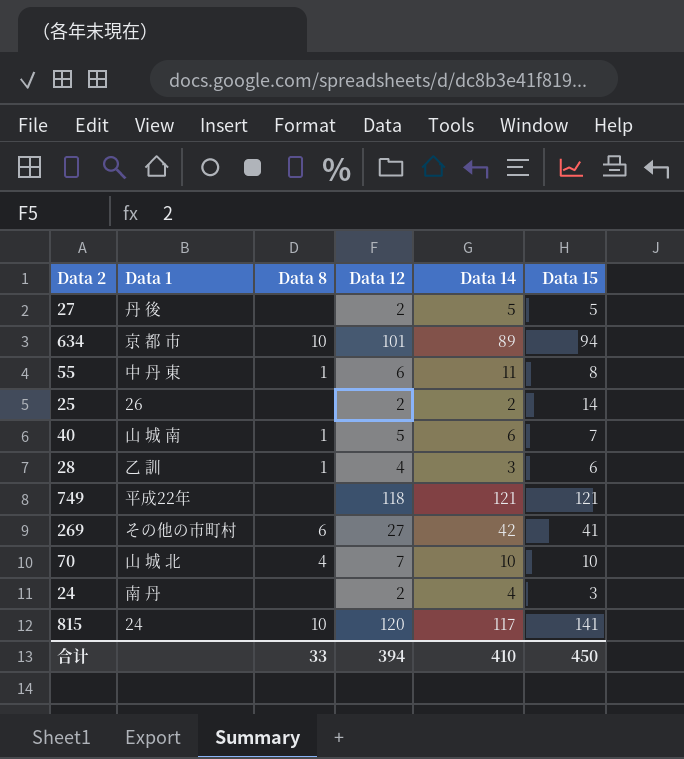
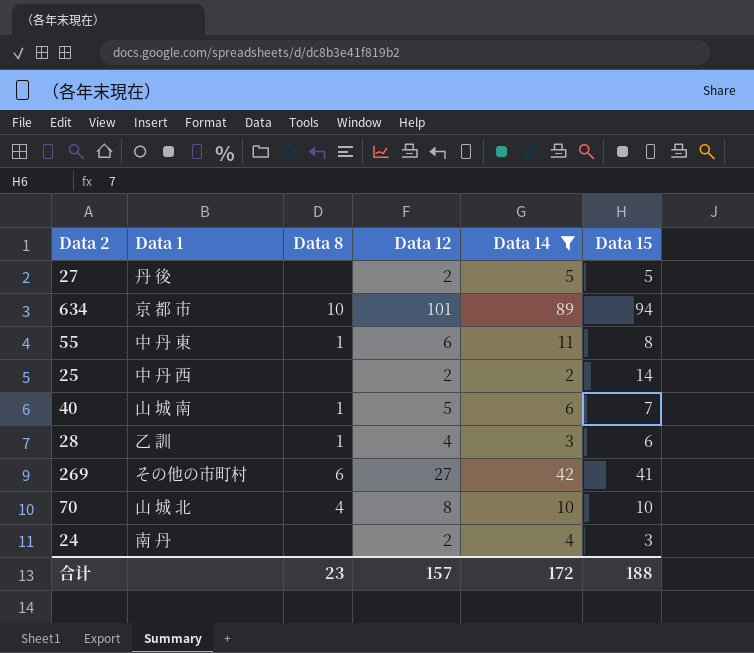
filter: none -> Data 14 <= 89
25 | Data 1: 26 -> 中 丹 西
70 | Data 12: 7 -> 8
合计 | Data 8: 33 -> 23
合计 | Data 12: 394 -> 157
合计 | Data 14: 410 -> 172
合计 | Data 15: 450 -> 188

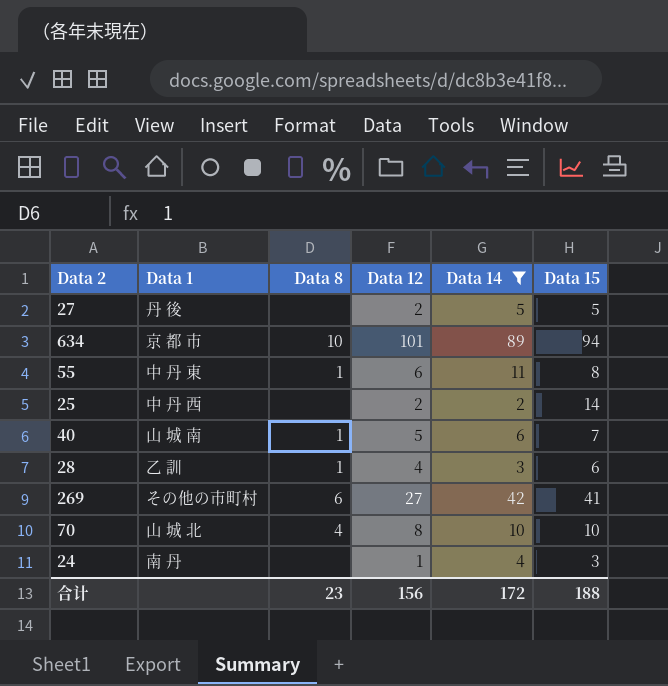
24 | Data 12: 2 -> 1
合计 | Data 12: 157 -> 156

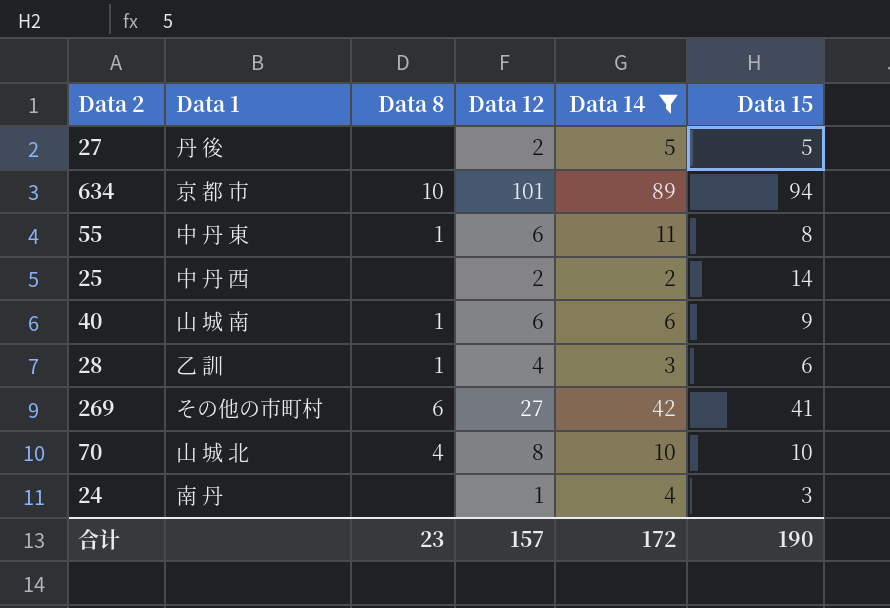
40 | Data 12: 5 -> 6
40 | Data 15: 7 -> 9
合计 | Data 12: 156 -> 157
合计 | Data 15: 188 -> 190

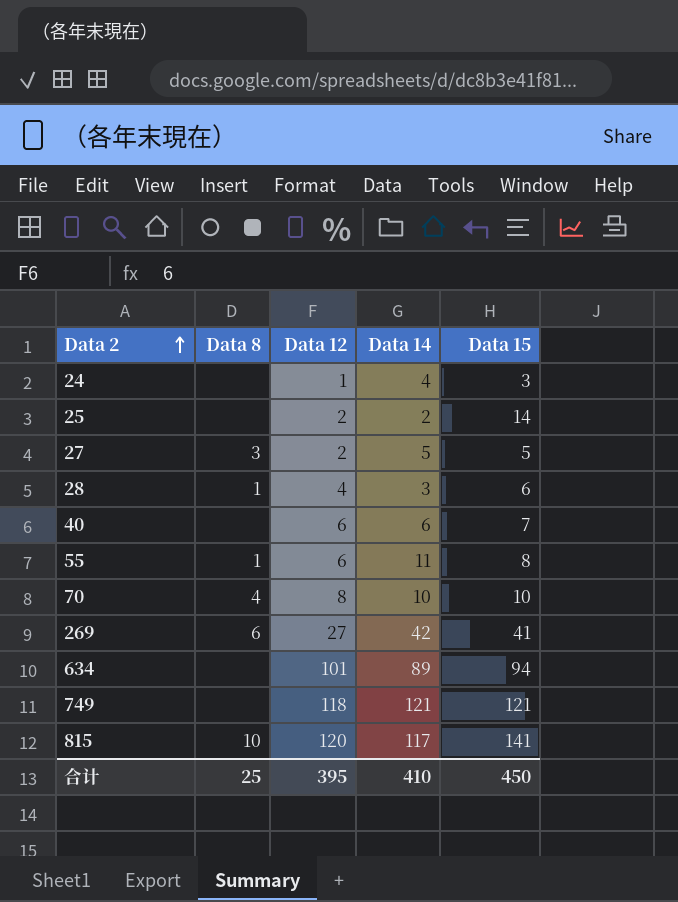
filter: Data 14 <= 89 -> none
row order: none -> Data 2 ascending
column Data 1 | position: 2 -> none
27 | Data 8: none -> 3
40 | Data 8: 1 -> none
40 | Data 15: 9 -> 7
634 | Data 8: 10 -> none
合计 | Data 8: 23 -> 25
合计 | Data 12: 157 -> 395
合计 | Data 14: 172 -> 410
合计 | Data 15: 190 -> 450

